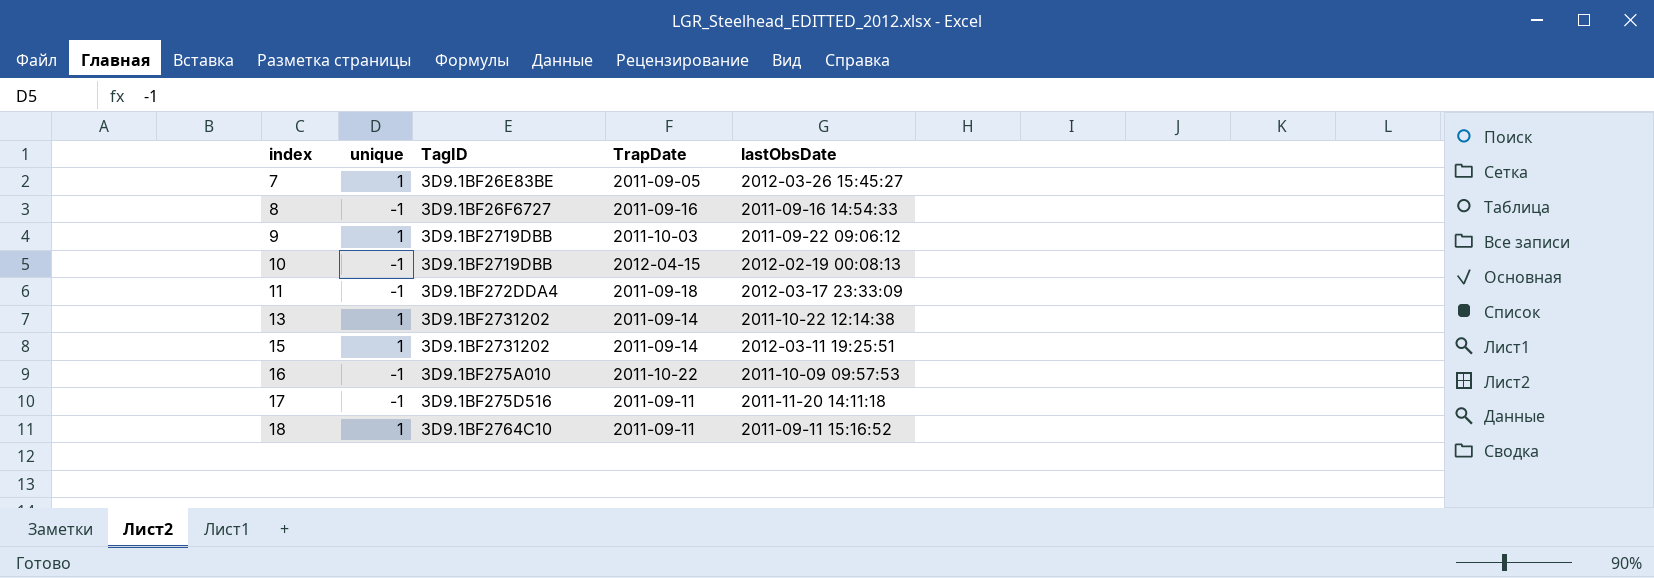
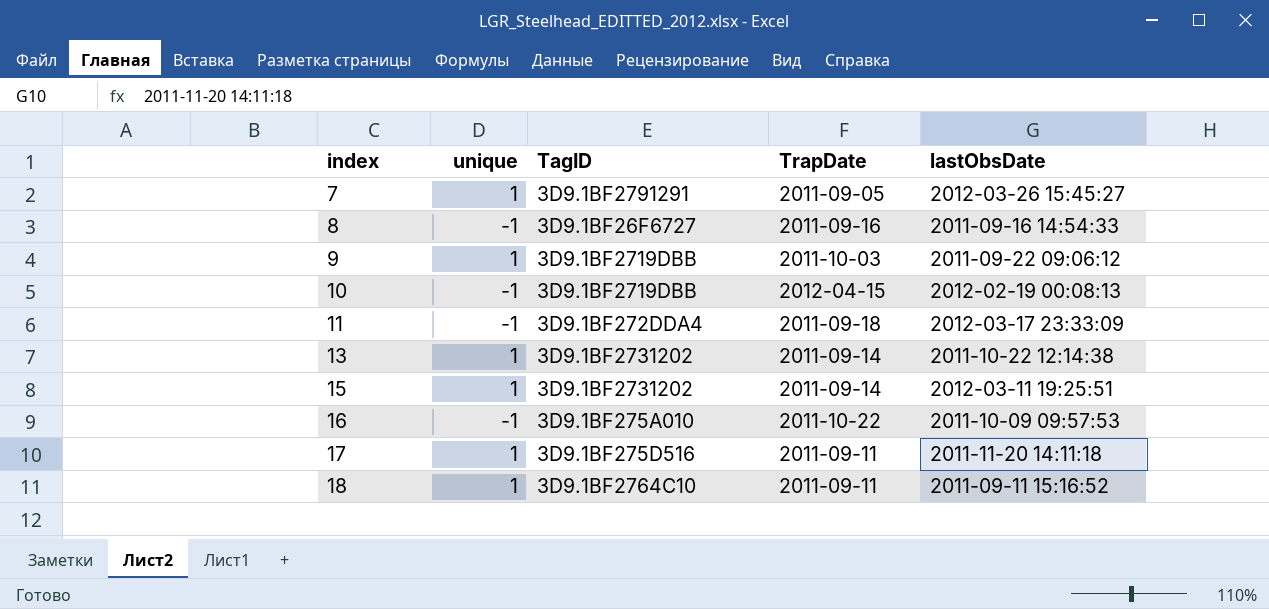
7 | TagID: 3D9.1BF26E83BE -> 3D9.1BF2791291
17 | unique: -1 -> 1

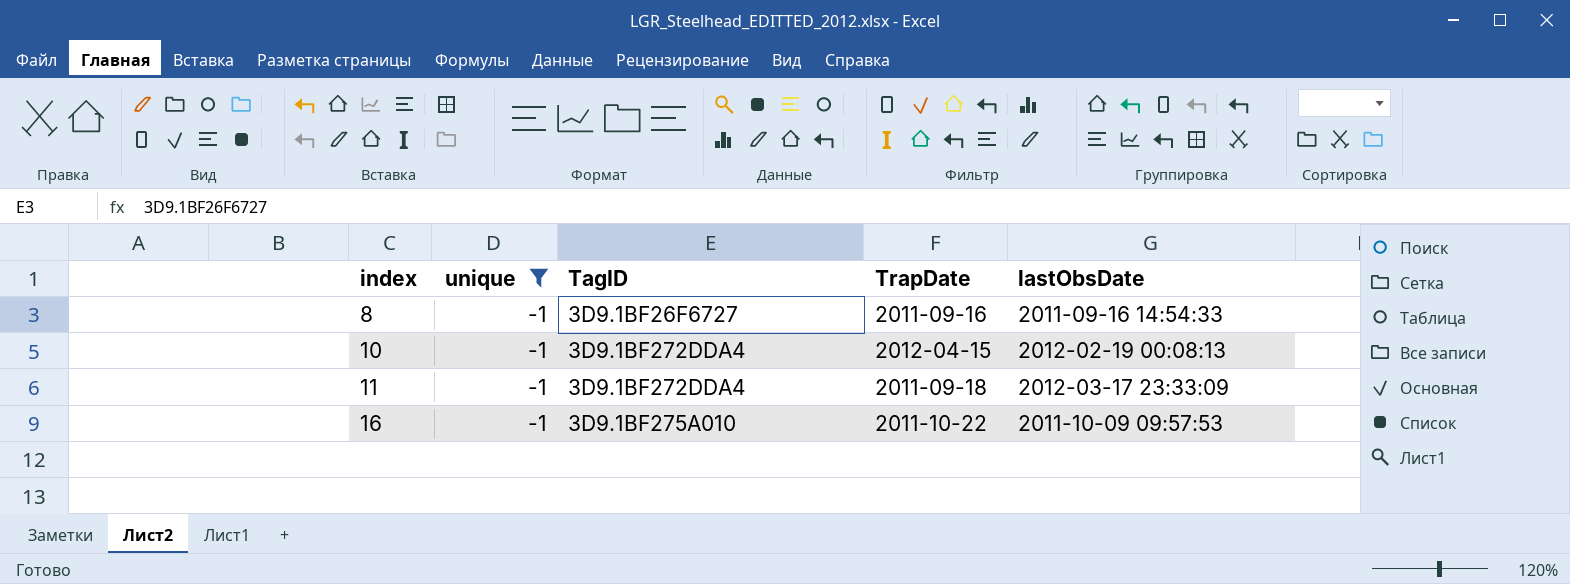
filter: none -> unique = -1
10 | TagID: 3D9.1BF2719DBB -> 3D9.1BF272DDA4

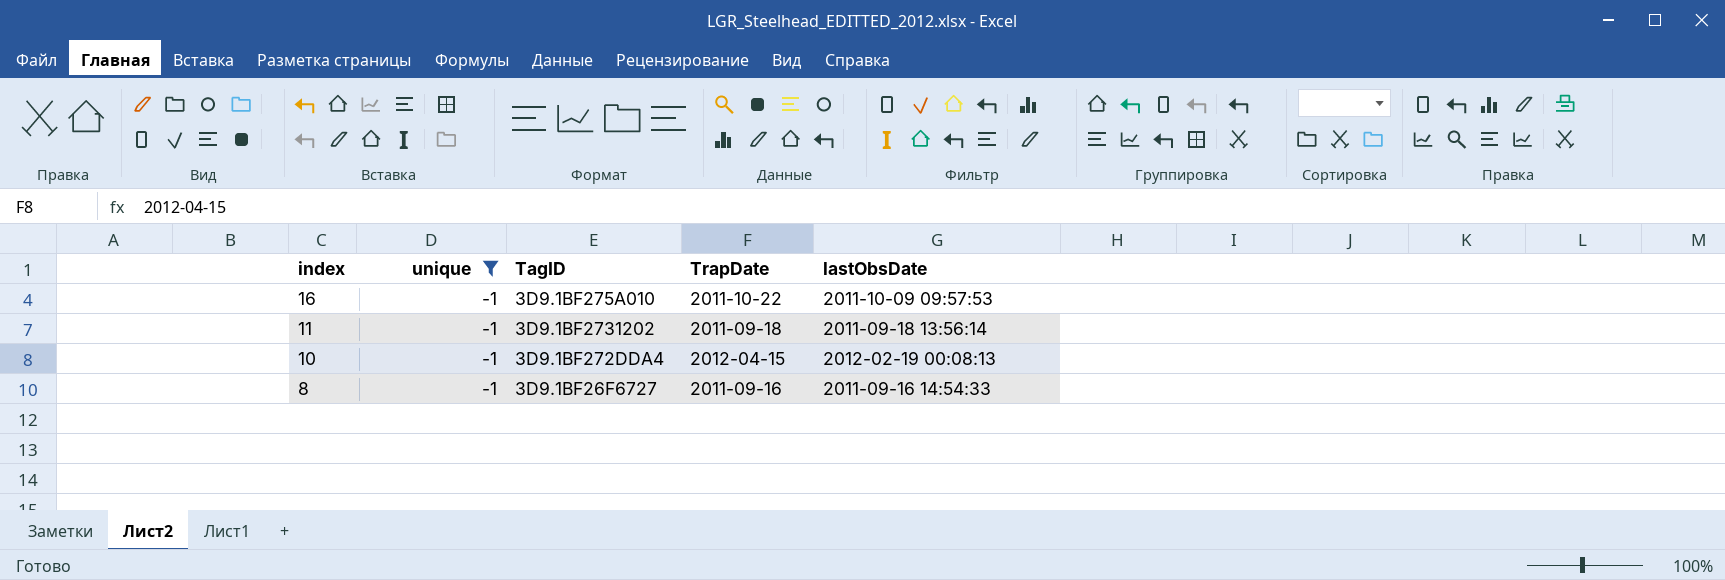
row order: index ascending -> index descending
11 | TagID: 3D9.1BF272DDA4 -> 3D9.1BF2731202
11 | lastObsDate: 2012-03-17 23:33:09 -> 2011-09-18 13:56:14

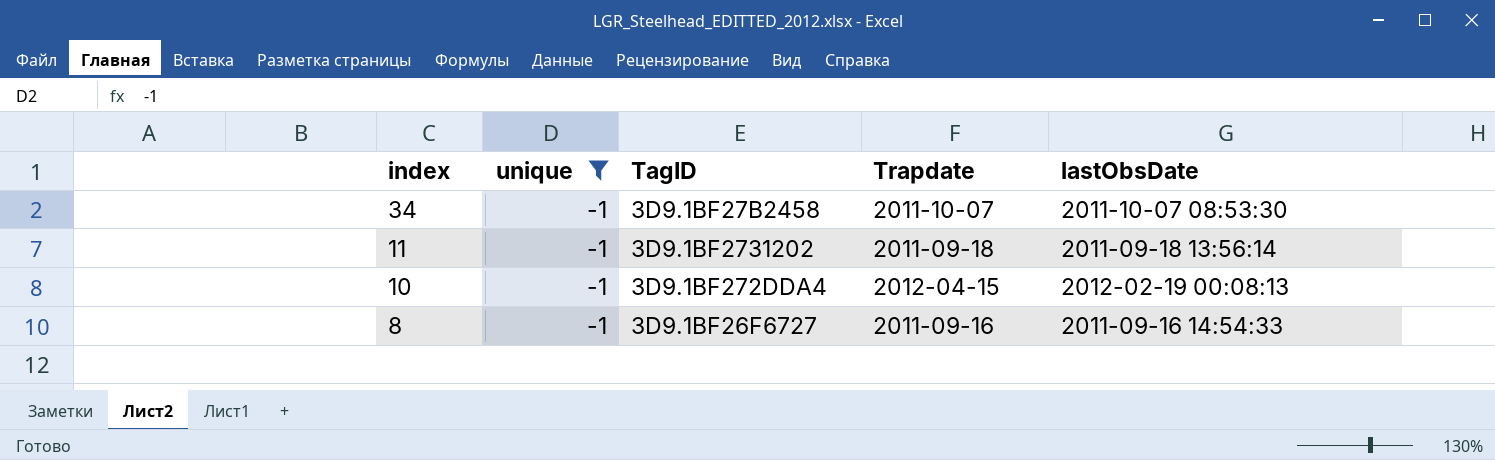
column name: TrapDate -> Trapdate
row 16: -1 | 3D9.1BF275A010 | 2011-10-22 | 2011-10-09 09:57:53 -> none
row 34: none -> -1 | 3D9.1BF27B2458 | 2011-10-07 | 2011-10-07 08:53:30

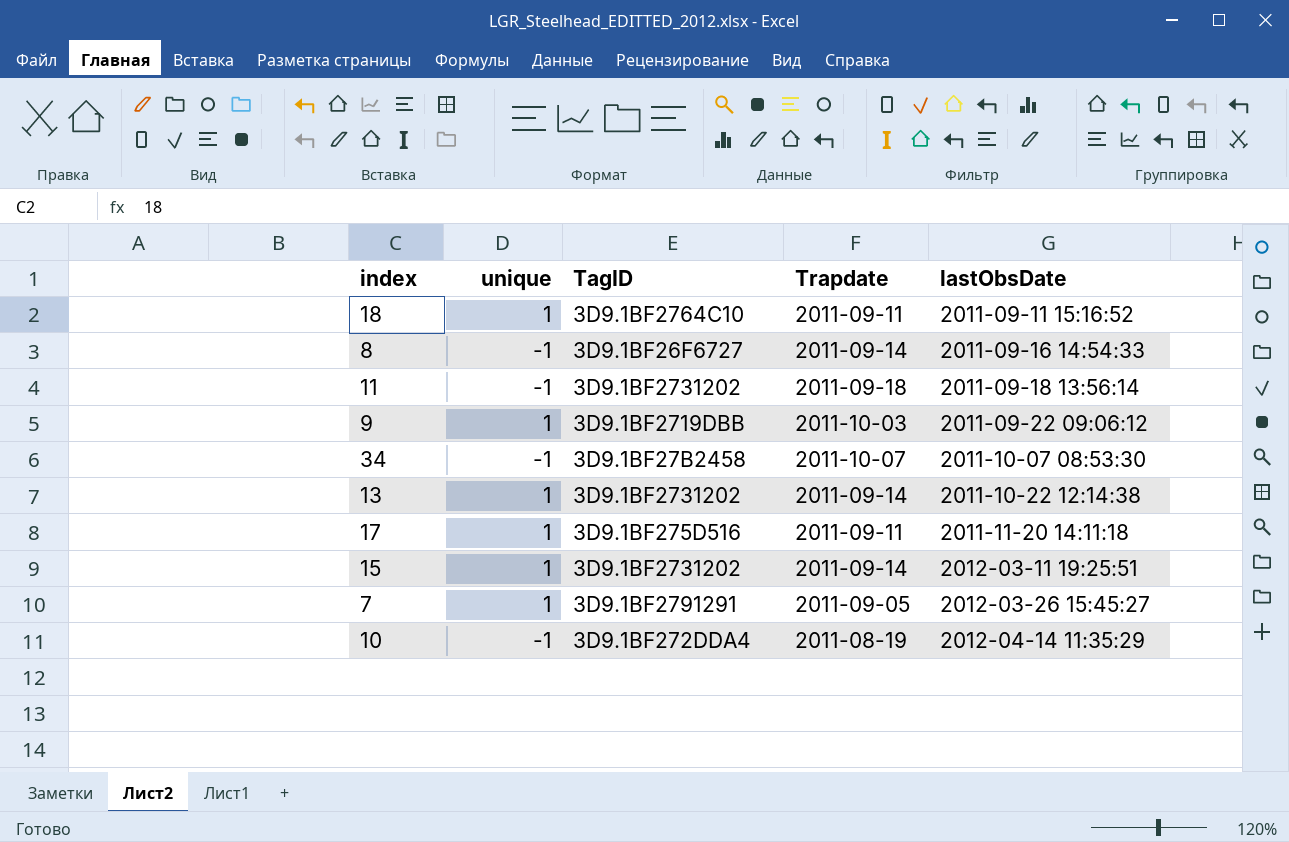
filter: unique = -1 -> none
row order: index descending -> lastObsDate ascending
8 | Trapdate: 2011-09-16 -> 2011-09-14
10 | Trapdate: 2012-04-15 -> 2011-08-19
10 | lastObsDate: 2012-02-19 00:08:13 -> 2012-04-14 11:35:29

